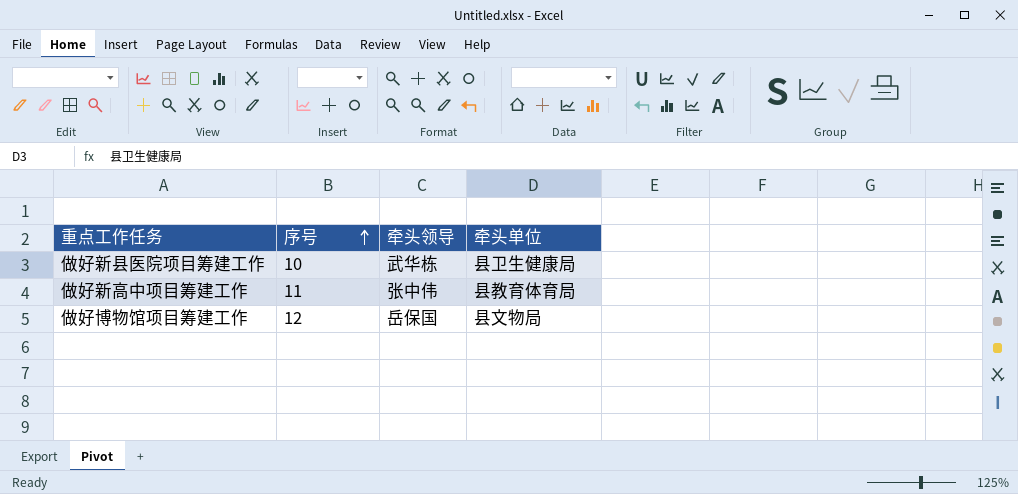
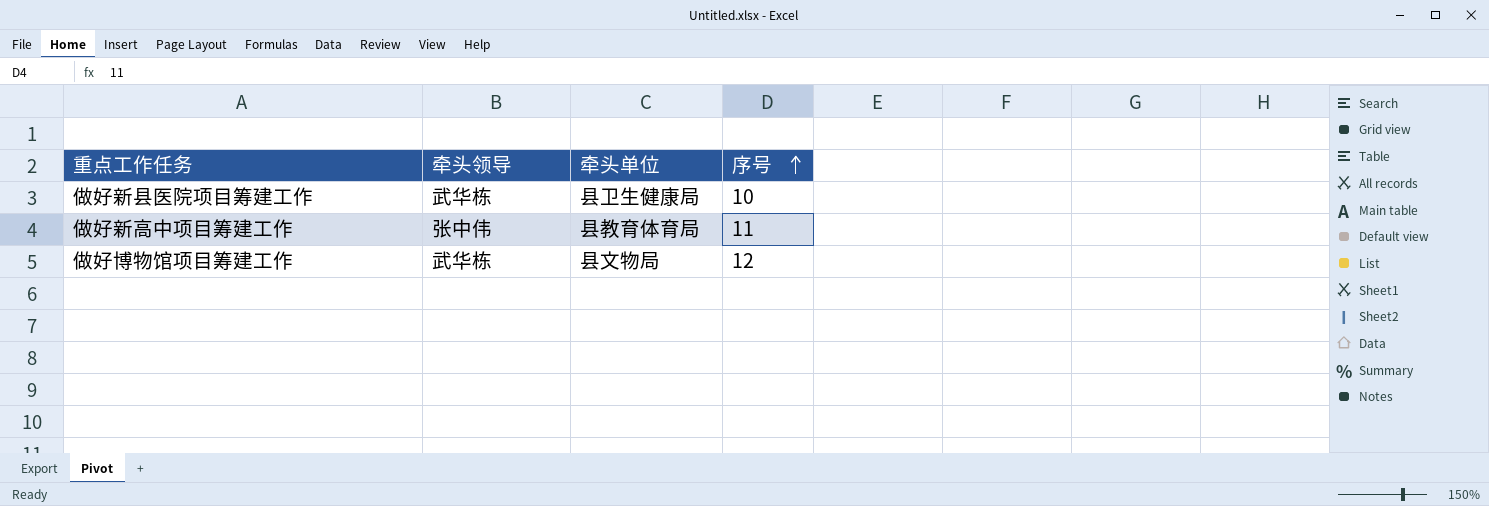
column 序号 | position: 2 -> 4
做好博物馆项目筹建工作 | 牵头领导: 岳保国 -> 武华栋

